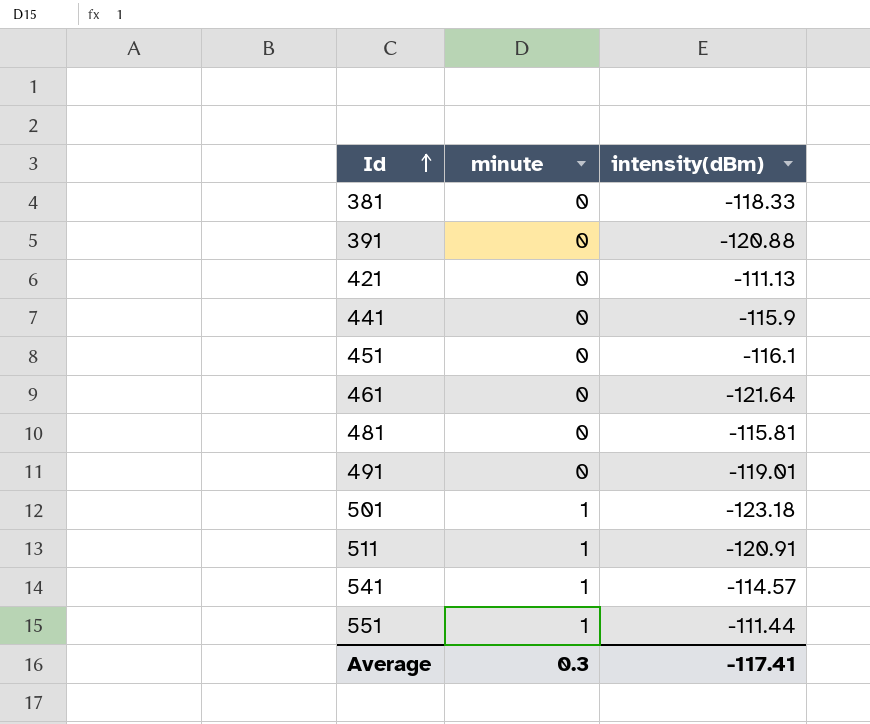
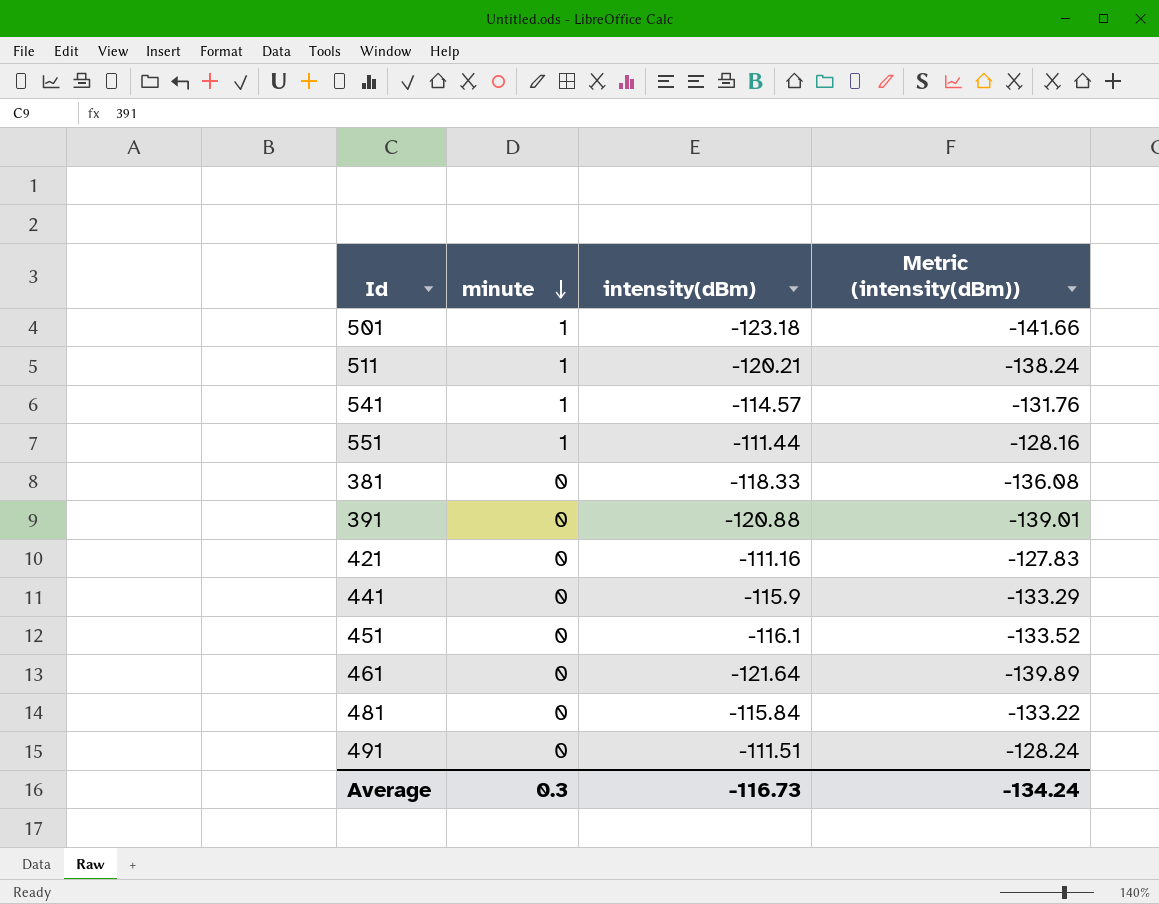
row order: Id ascending -> minute descending
column Metric (intensity(dBm)) | formula: none -> [intensity(dBm)] * 1.15
511 | intensity(dBm): -120.91 -> -120.21
421 | intensity(dBm): -111.13 -> -111.16
481 | intensity(dBm): -115.81 -> -115.84
491 | intensity(dBm): -119.01 -> -111.51
Average | intensity(dBm): -117.41 -> -116.73

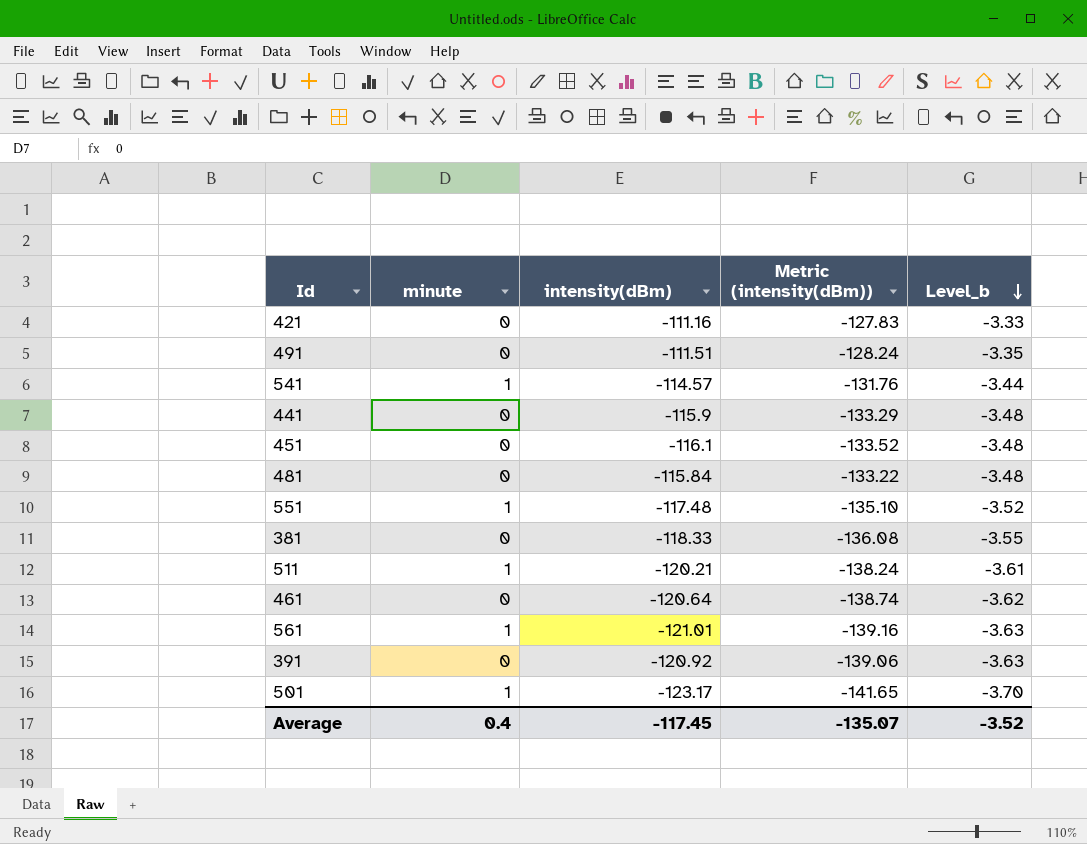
row order: minute descending -> Level_b descending
column Level_b | formula: none -> [intensity(dBm)] * 0.03
551 | intensity(dBm): -111.44 -> -117.48
551 | Metric (intensity(dBm)): -128.16 -> -135.10
461 | intensity(dBm): -121.64 -> -120.64
461 | Metric (intensity(dBm)): -139.89 -> -138.74
row 561: none -> 1 | -121.01 | -139.16 | -3.63
391 | intensity(dBm): -120.88 -> -120.92
391 | Metric (intensity(dBm)): -139.01 -> -139.06
501 | intensity(dBm): -123.18 -> -123.17
501 | Metric (intensity(dBm)): -141.66 -> -141.65
Average | minute: 0.3 -> 0.4
Average | intensity(dBm): -116.73 -> -117.45
Average | Metric (intensity(dBm)): -134.24 -> -135.07

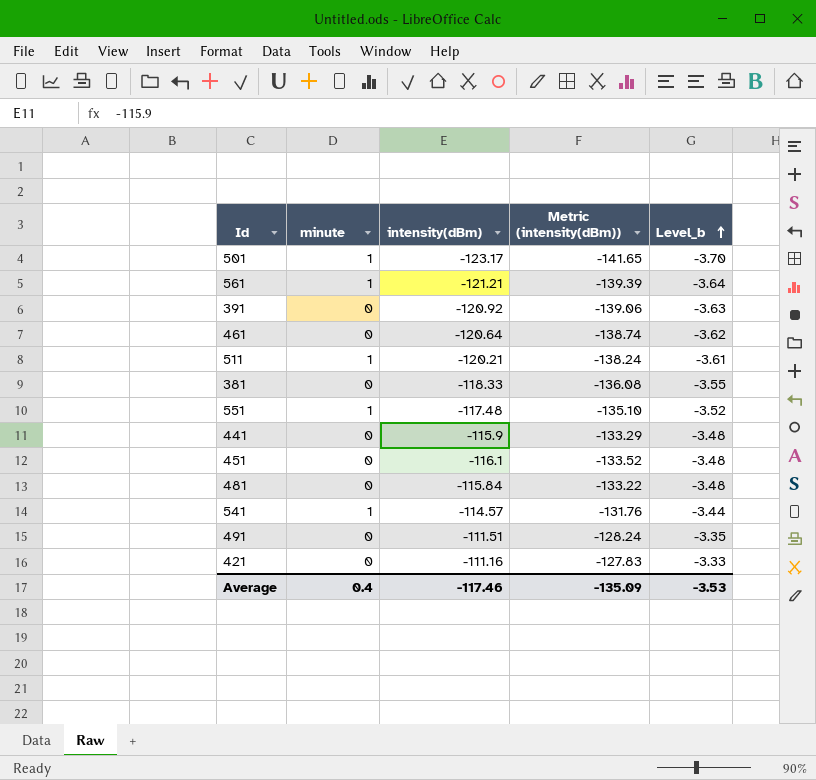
row order: Level_b descending -> Level_b ascending
561 | intensity(dBm): -121.01 -> -121.21
561 | Metric (intensity(dBm)): -139.16 -> -139.39
561 | Level_b: -3.63 -> -3.64
Average | intensity(dBm): -117.45 -> -117.46
Average | Metric (intensity(dBm)): -135.07 -> -135.09
Average | Level_b: -3.52 -> -3.53

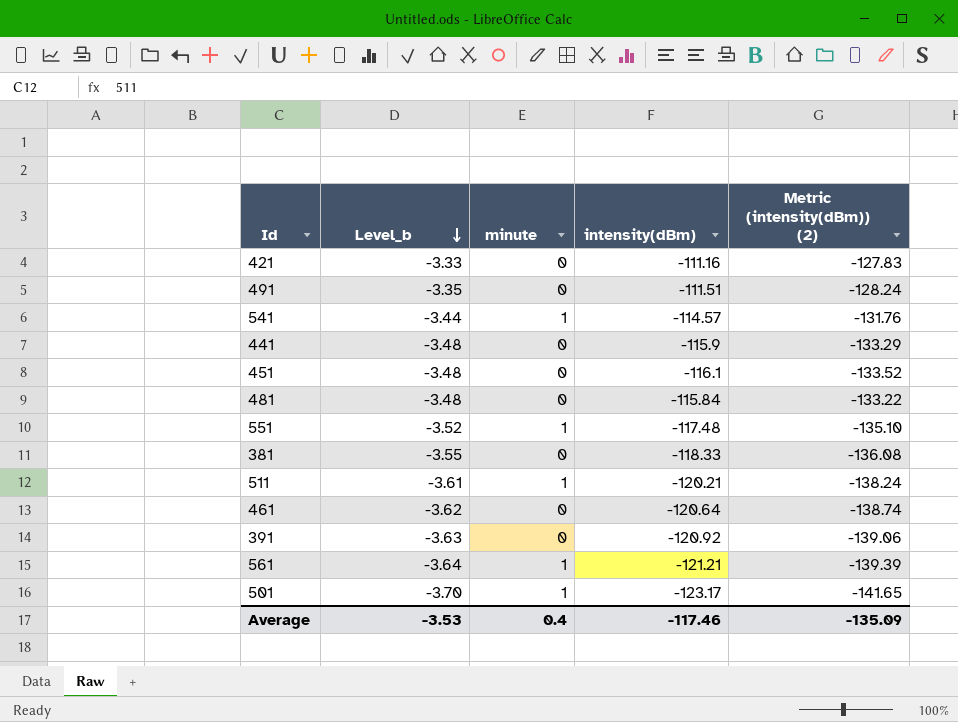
row order: Level_b ascending -> Level_b descending
column Level_b | position: 5 -> 2
column name: Metric (intensity(dBm)) -> Metric (intensity(dBm)) (2)

